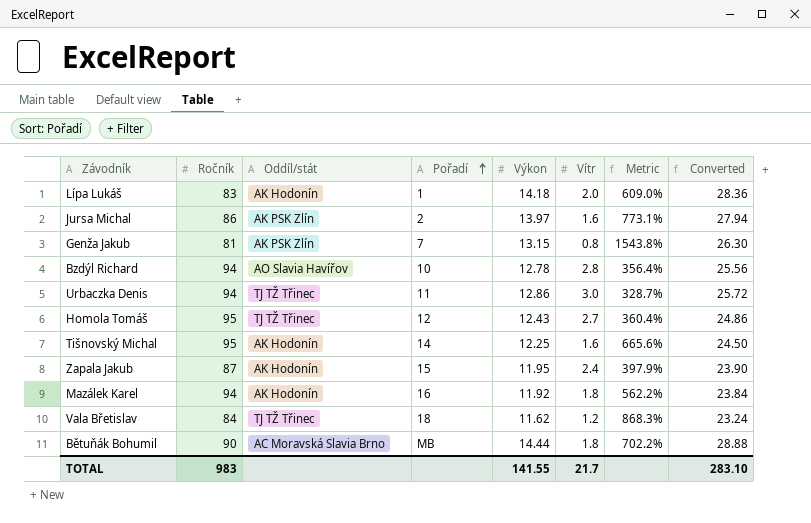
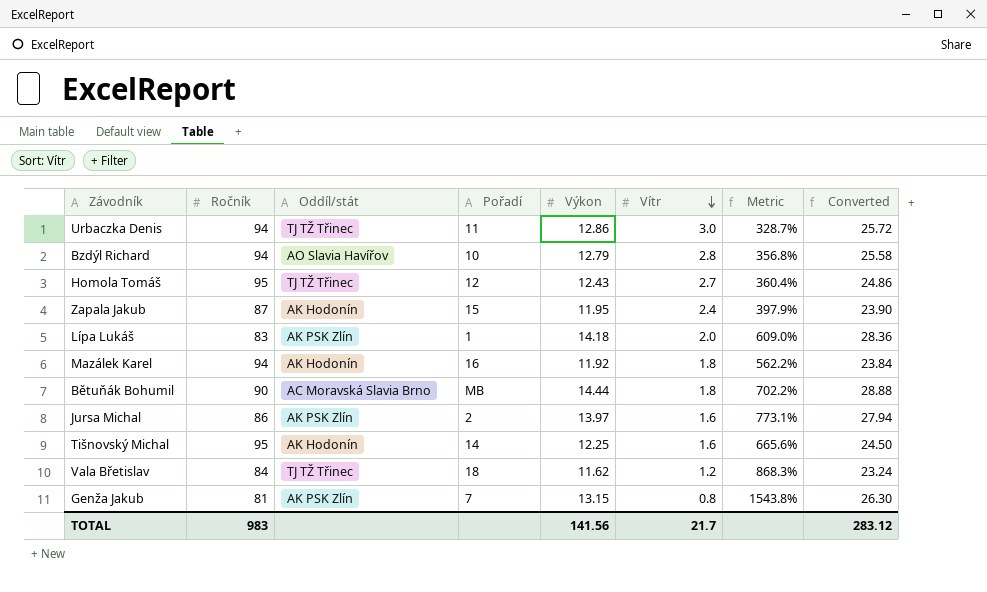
row order: Pořadí ascending -> Vítr descending
Bzdýl Richard | Výkon: 12.78 -> 12.79
Bzdýl Richard | Metric: 356.4% -> 356.8%
Bzdýl Richard | Converted: 25.56 -> 25.58
Lípa Lukáš | Oddíl/stát: AK Hodonín -> AK PSK Zlín
TOTAL | Výkon: 141.55 -> 141.56
TOTAL | Converted: 283.10 -> 283.12

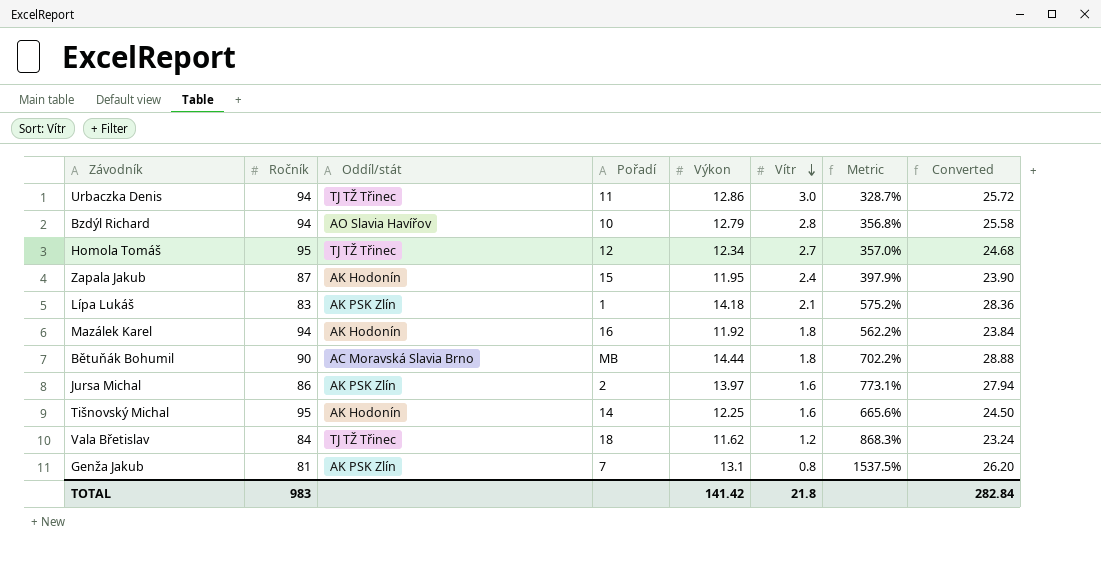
Homola Tomáš | Výkon: 12.43 -> 12.34
Homola Tomáš | Metric: 360.4% -> 357.0%
Homola Tomáš | Converted: 24.86 -> 24.68
Lípa Lukáš | Vítr: 2.0 -> 2.1
Lípa Lukáš | Metric: 609.0% -> 575.2%
Genža Jakub | Výkon: 13.15 -> 13.1
Genža Jakub | Metric: 1543.8% -> 1537.5%
Genža Jakub | Converted: 26.30 -> 26.20
TOTAL | Výkon: 141.56 -> 141.42
TOTAL | Vítr: 21.7 -> 21.8
TOTAL | Converted: 283.12 -> 282.84

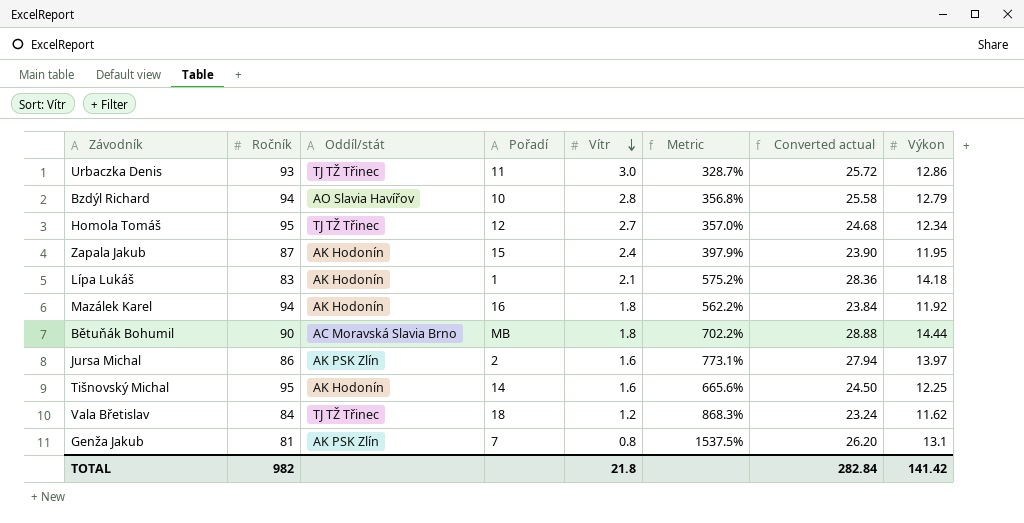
column name: Converted -> Converted actual
column Výkon | position: 5 -> 8
Urbaczka Denis | Ročník: 94 -> 93
Lípa Lukáš | Oddíl/stát: AK PSK Zlín -> AK Hodonín
TOTAL | Ročník: 983 -> 982

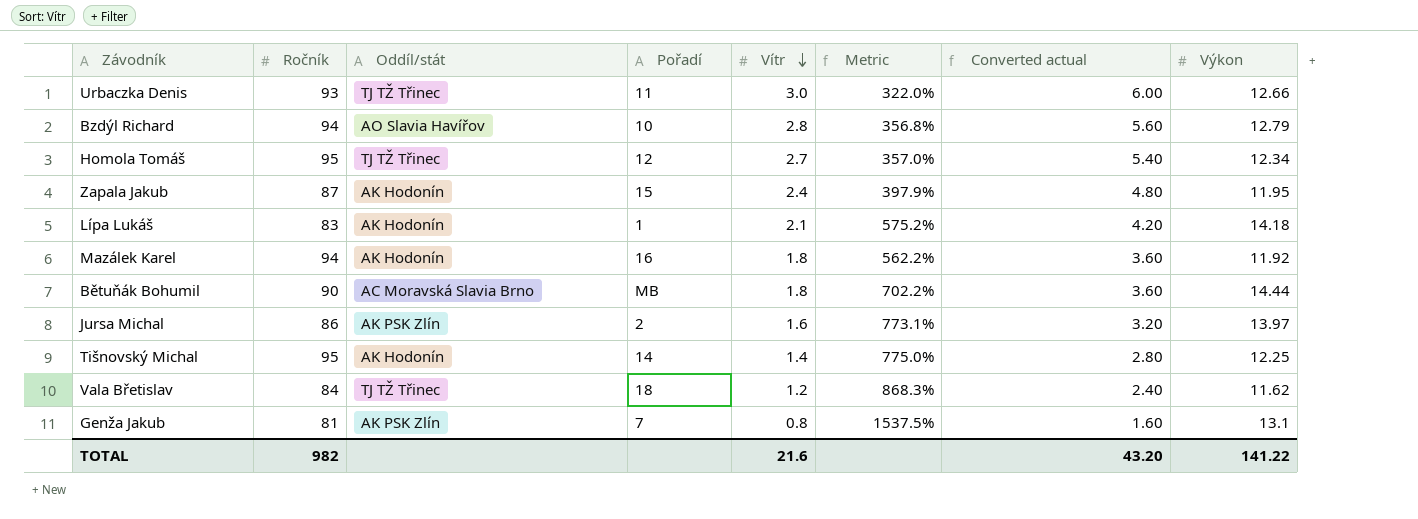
column Converted actual | formula: [Výkon] * 2 -> [Vítr] * 2
Urbaczka Denis | Metric: 328.7% -> 322.0%
Urbaczka Denis | Výkon: 12.86 -> 12.66
Tišnovský Michal | Vítr: 1.6 -> 1.4
Tišnovský Michal | Metric: 665.6% -> 775.0%
TOTAL | Vítr: 21.8 -> 21.6
TOTAL | Converted actual: 282.84 -> 43.20
TOTAL | Výkon: 141.42 -> 141.22

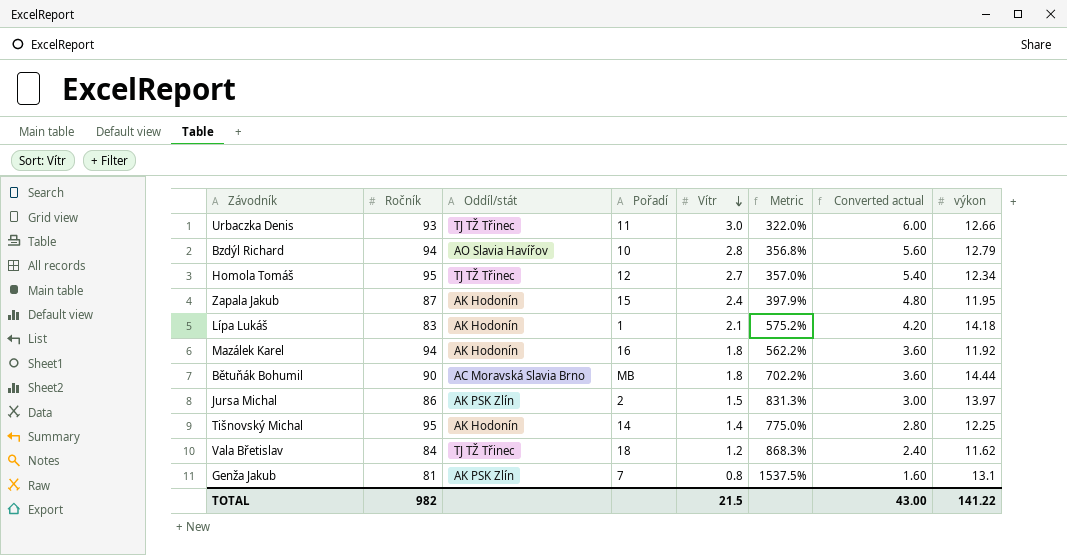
column name: Výkon -> výkon
Jursa Michal | Vítr: 1.6 -> 1.5
Jursa Michal | Metric: 773.1% -> 831.3%
Jursa Michal | Converted actual: 3.20 -> 3.00
TOTAL | Vítr: 21.6 -> 21.5
TOTAL | Converted actual: 43.20 -> 43.00

